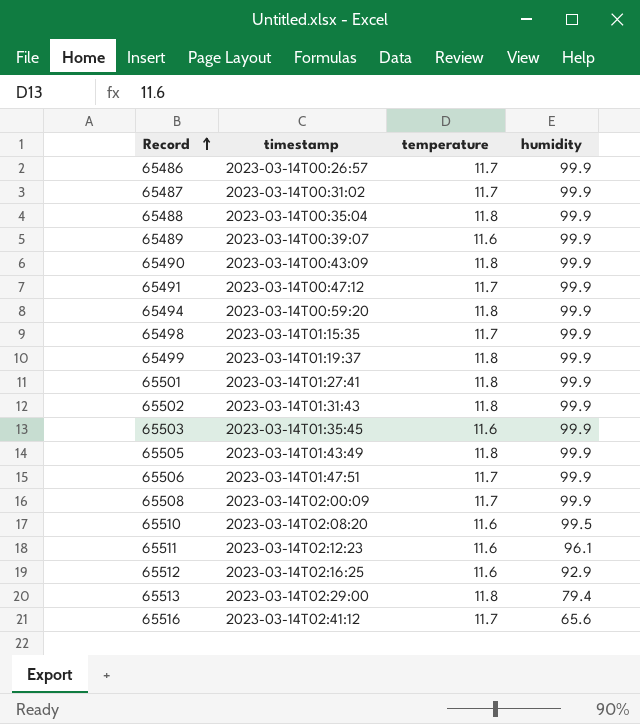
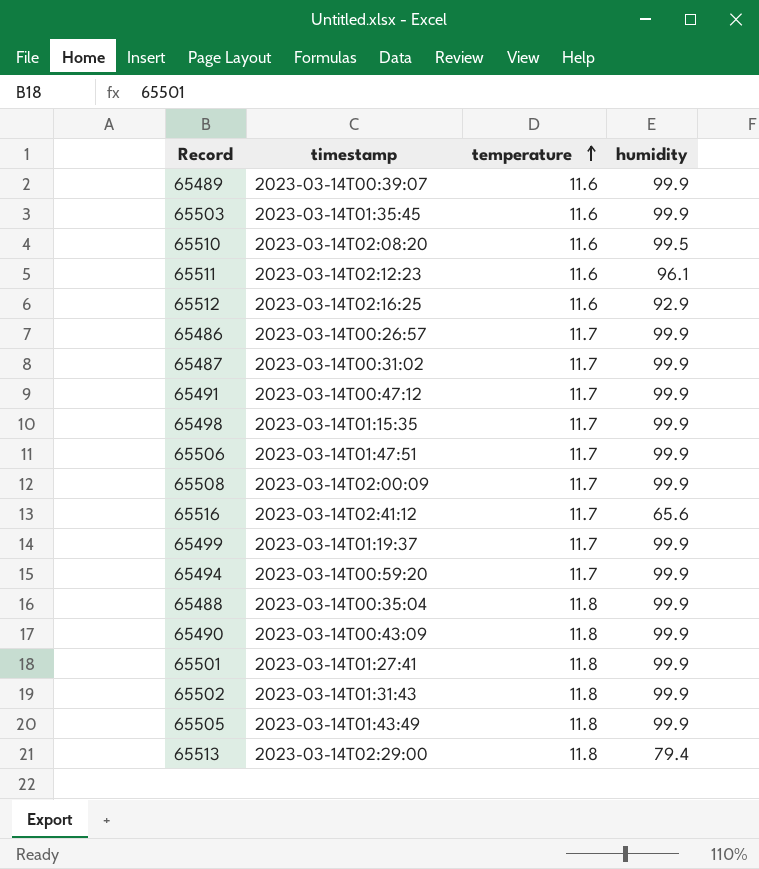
row order: Record ascending -> temperature ascending
65499 | temperature: 11.8 -> 11.7
65494 | temperature: 11.8 -> 11.7

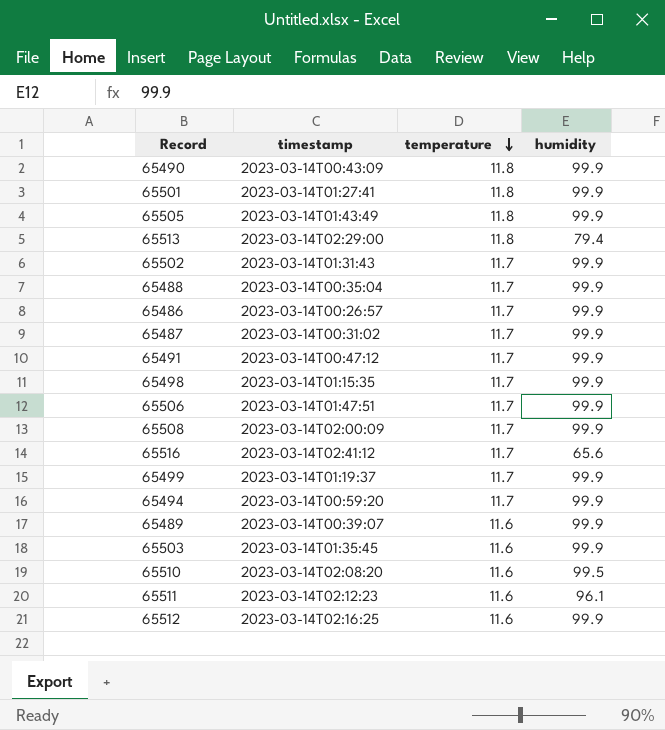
row order: temperature ascending -> temperature descending
65502 | temperature: 11.8 -> 11.7
65488 | temperature: 11.8 -> 11.7
65512 | humidity: 92.9 -> 99.9

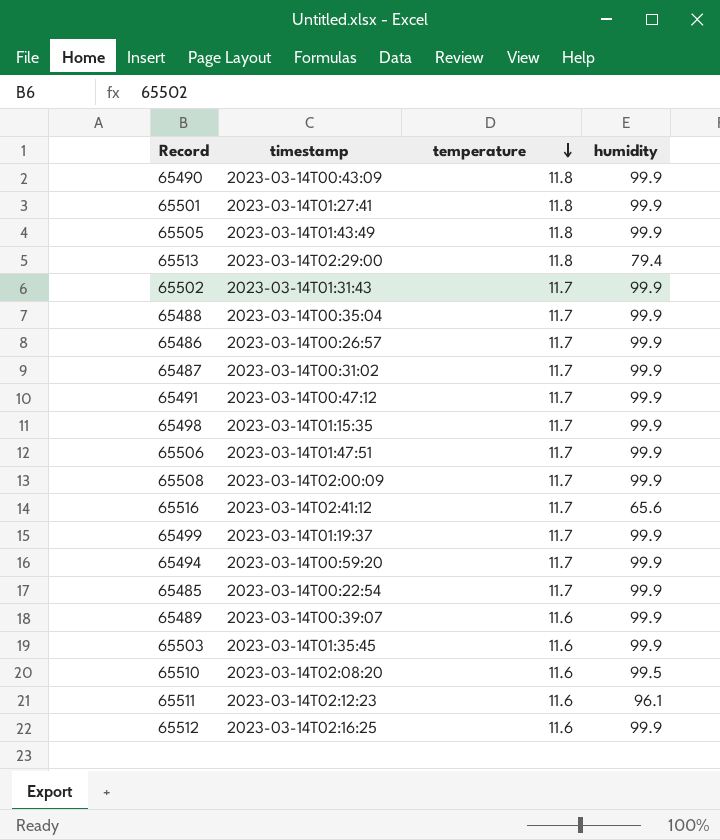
row 65485: none -> 2023-03-14T00:22:54 | 11.7 | 99.9

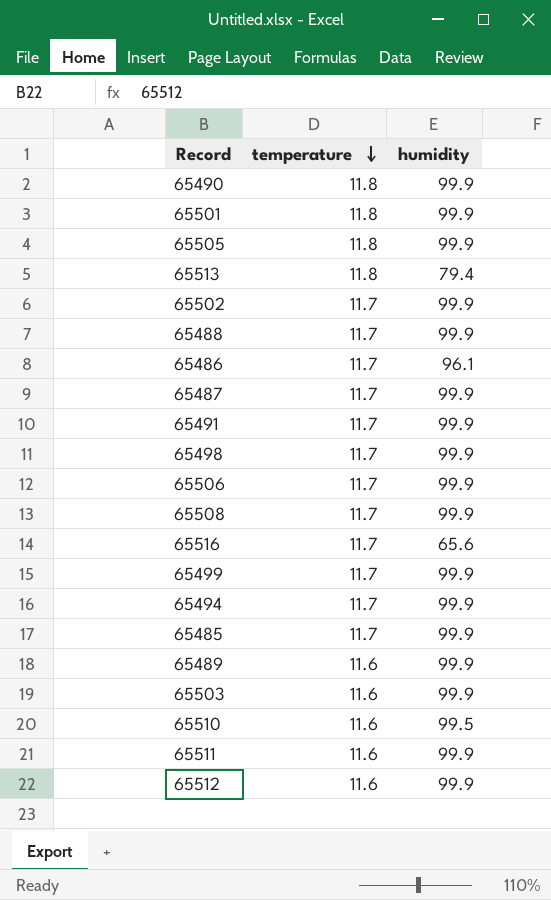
column timestamp | position: 2 -> none
65486 | humidity: 99.9 -> 96.1
65511 | humidity: 96.1 -> 99.9

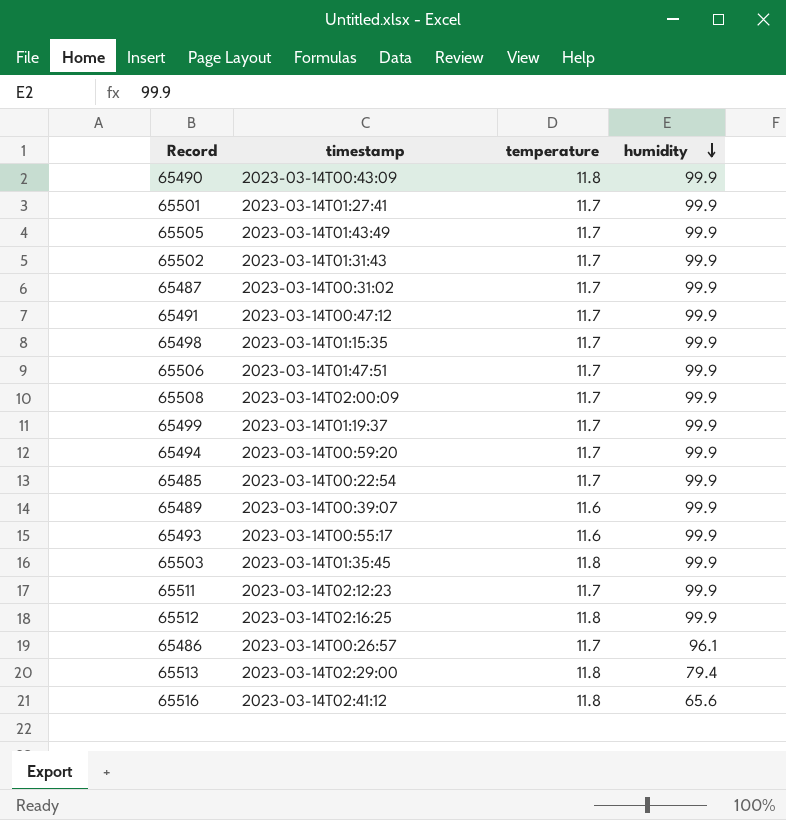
row order: temperature descending -> humidity descending
column timestamp | position: none -> 2
row 65488: 11.7 | 99.9 -> none
row 65510: 11.6 | 99.5 -> none
65501 | temperature: 11.8 -> 11.7
65505 | temperature: 11.8 -> 11.7
row 65493: none -> 2023-03-14T00:55:17 | 11.6 | 99.9
65503 | temperature: 11.6 -> 11.8
65511 | temperature: 11.6 -> 11.7
65512 | temperature: 11.6 -> 11.8
65516 | temperature: 11.7 -> 11.8

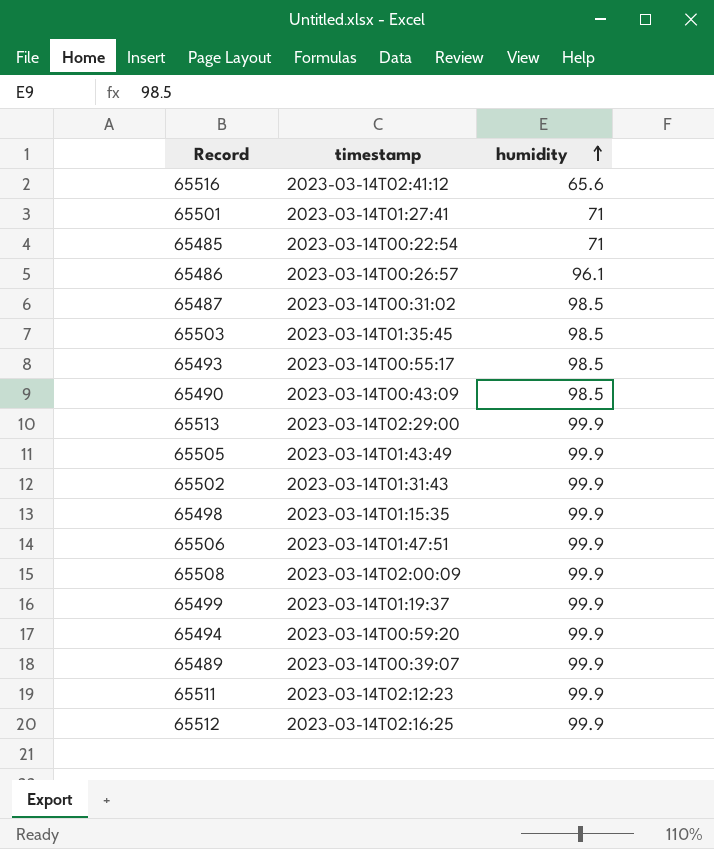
row order: humidity descending -> humidity ascending
column temperature | position: 3 -> none
row 65491: 2023-03-14T00:47:12 | 11.7 | 99.9 -> none
65501 | humidity: 99.9 -> 71
65485 | humidity: 99.9 -> 71
65487 | humidity: 99.9 -> 98.5
65503 | humidity: 99.9 -> 98.5
65493 | humidity: 99.9 -> 98.5
65490 | humidity: 99.9 -> 98.5
65513 | humidity: 79.4 -> 99.9

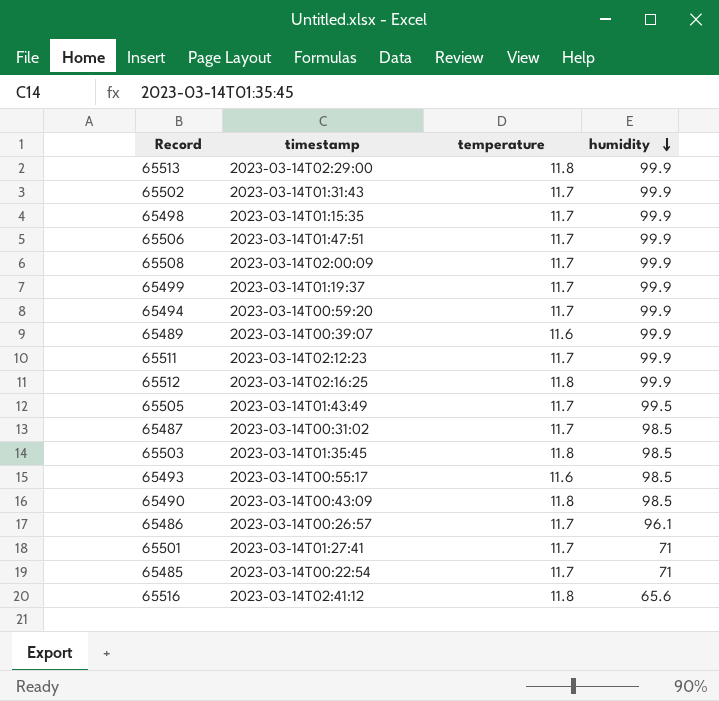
row order: humidity ascending -> humidity descending
column temperature | position: none -> 3
65505 | humidity: 99.9 -> 99.5

